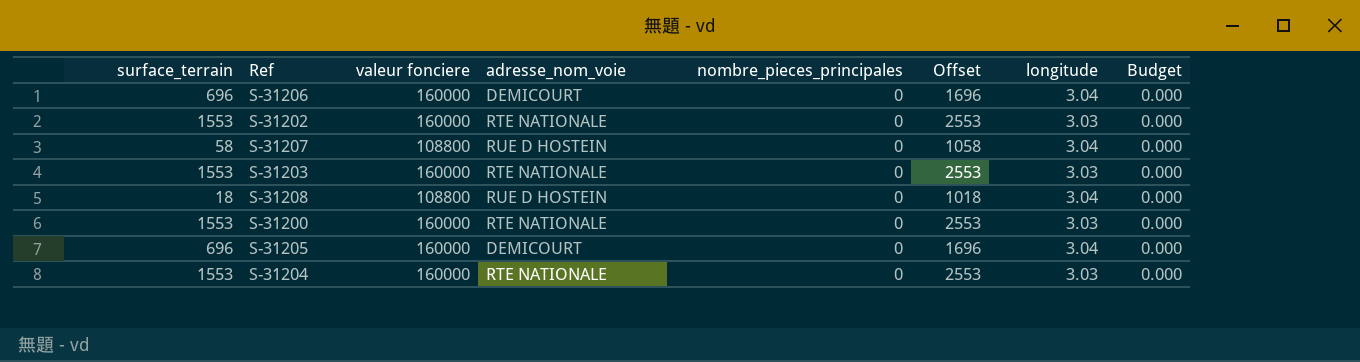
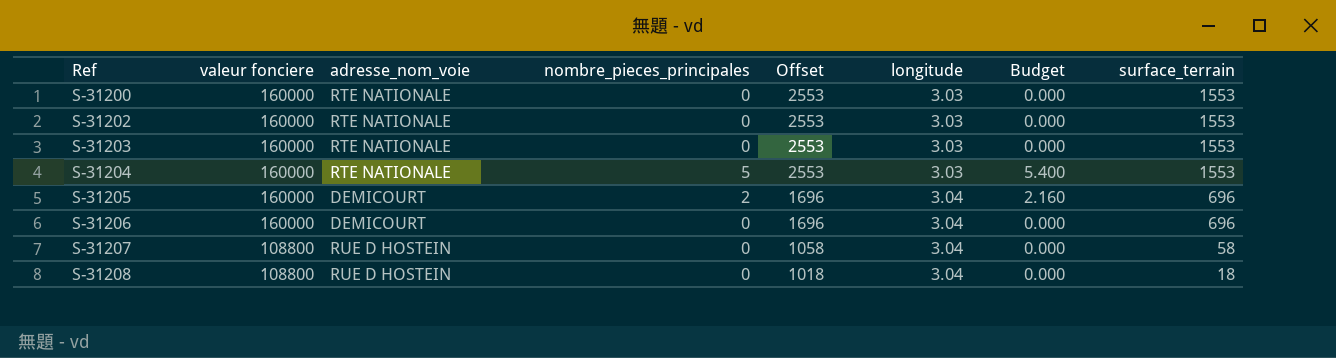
row order: none -> Ref ascending
column surface_terrain | position: 1 -> 8
S-31204 | nombre_pieces_principales: 0 -> 5
S-31204 | Budget: 0.000 -> 5.400
S-31205 | nombre_pieces_principales: 0 -> 2
S-31205 | Budget: 0.000 -> 2.160

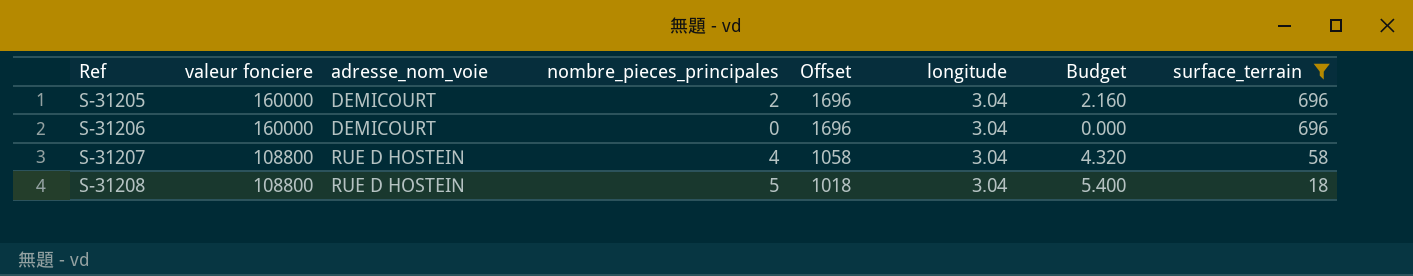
filter: none -> surface_terrain != 1553
S-31207 | nombre_pieces_principales: 0 -> 4
S-31207 | Budget: 0.000 -> 4.320
S-31208 | nombre_pieces_principales: 0 -> 5
S-31208 | Budget: 0.000 -> 5.400

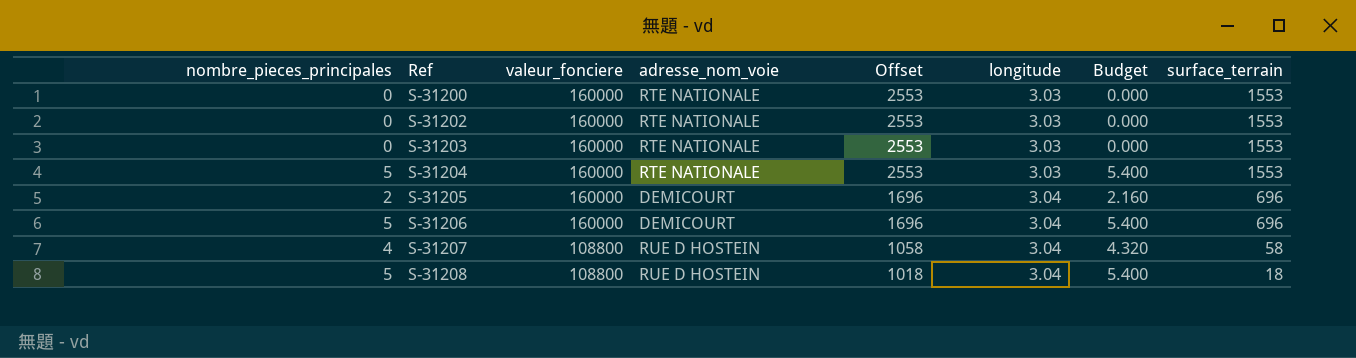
filter: surface_terrain != 1553 -> none
column nombre_pieces_principales | position: 4 -> 1
column name: valeur fonciere -> valeur_fonciere
S-31206 | nombre_pieces_principales: 0 -> 5
S-31206 | Budget: 0.000 -> 5.400

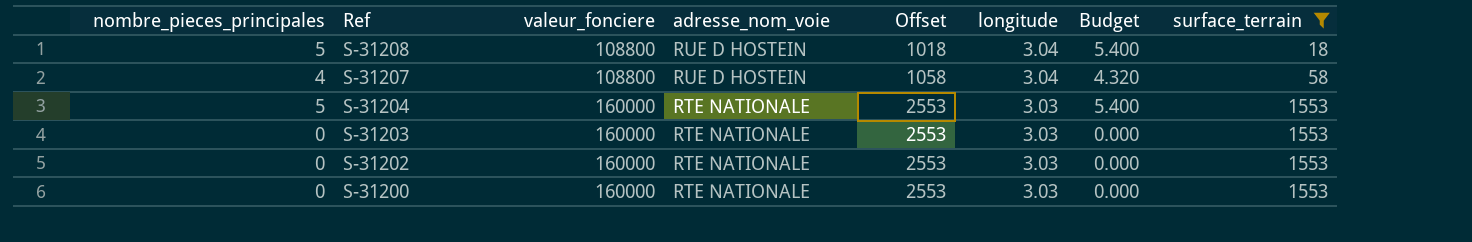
filter: none -> surface_terrain != 696
row order: Ref ascending -> Ref descending

